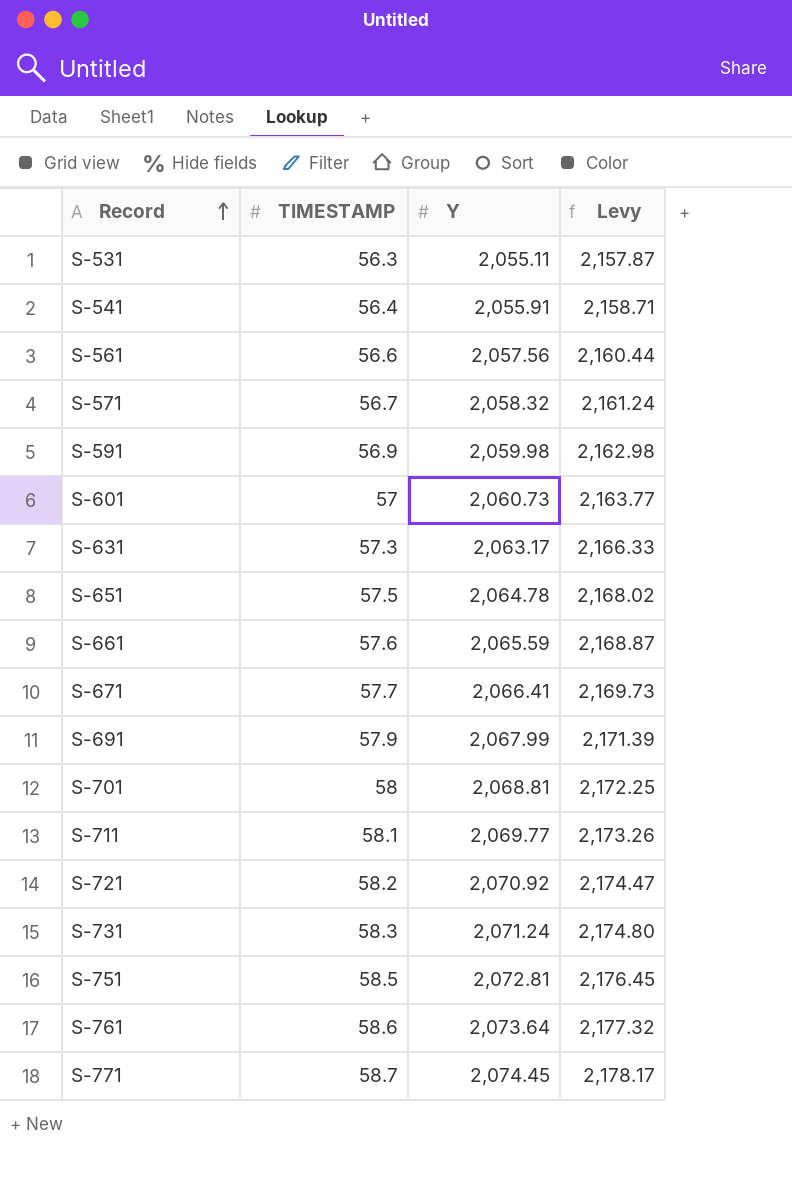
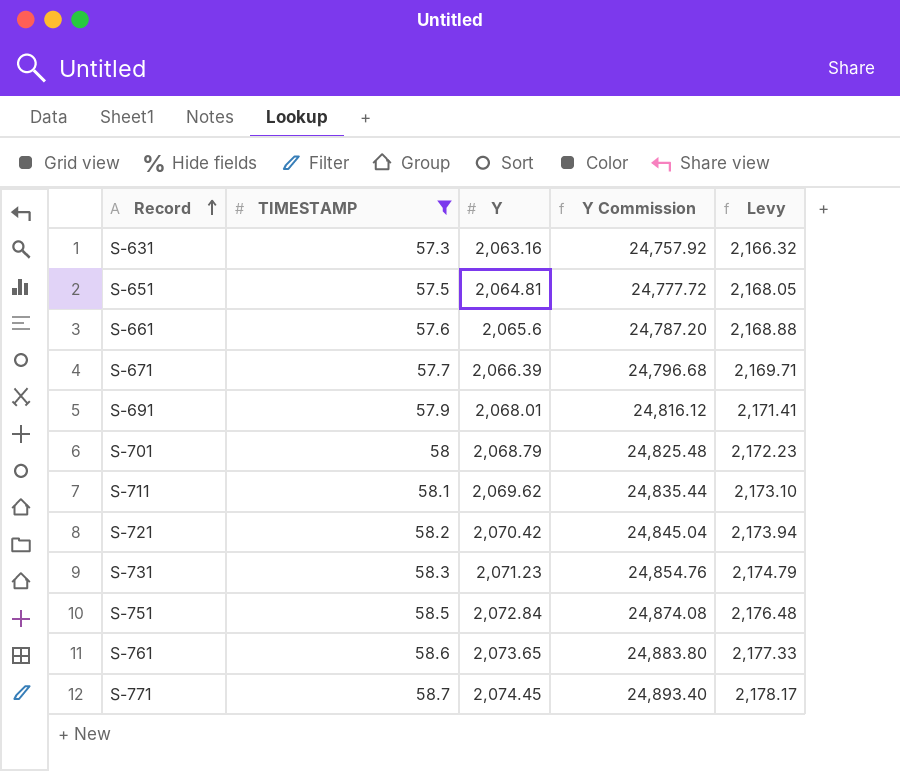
filter: none -> TIMESTAMP >= 57.3
column Y Commission | formula: none -> [Y] * 12
S-631 | Y: 2,063.17 -> 2,063.16
S-631 | Levy: 2,166.33 -> 2,166.32
S-651 | Y: 2,064.78 -> 2,064.81
S-651 | Levy: 2,168.02 -> 2,168.05
S-661 | Y: 2,065.59 -> 2,065.6
S-661 | Levy: 2,168.87 -> 2,168.88
S-671 | Y: 2,066.41 -> 2,066.39
S-671 | Levy: 2,169.73 -> 2,169.71
S-691 | Y: 2,067.99 -> 2,068.01
S-691 | Levy: 2,171.39 -> 2,171.41
S-701 | Y: 2,068.81 -> 2,068.79
S-701 | Levy: 2,172.25 -> 2,172.23
S-711 | Y: 2,069.77 -> 2,069.62
S-711 | Levy: 2,173.26 -> 2,173.10
S-721 | Y: 2,070.92 -> 2,070.42
S-721 | Levy: 2,174.47 -> 2,173.94
S-731 | Y: 2,071.24 -> 2,071.23
S-731 | Levy: 2,174.80 -> 2,174.79
S-751 | Y: 2,072.81 -> 2,072.84
S-751 | Levy: 2,176.45 -> 2,176.48
S-761 | Y: 2,073.64 -> 2,073.65
S-761 | Levy: 2,177.32 -> 2,177.33

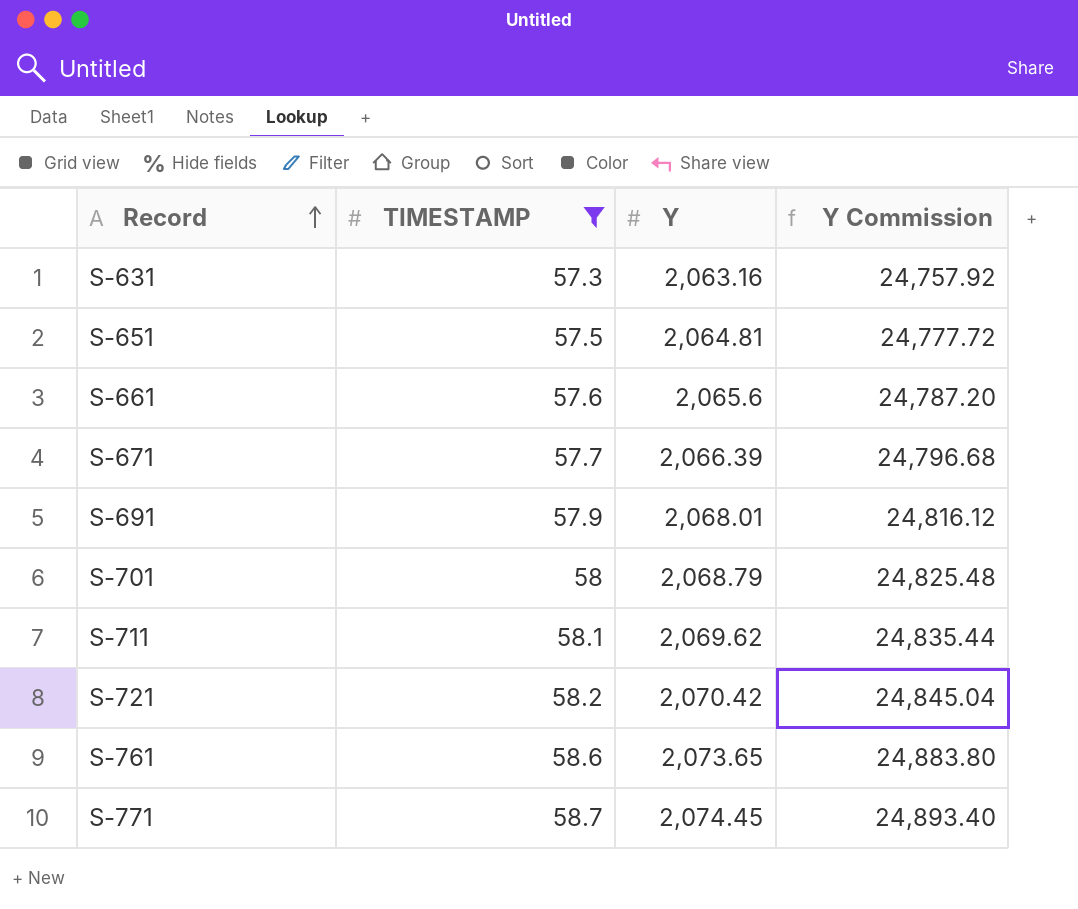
column Levy | formula: [Y] * 1.05 -> none
row S-731: 58.3 | 2,071.23 | 24,854.76 | 2,174.79 -> none
row S-751: 58.5 | 2,072.84 | 24,874.08 | 2,176.48 -> none

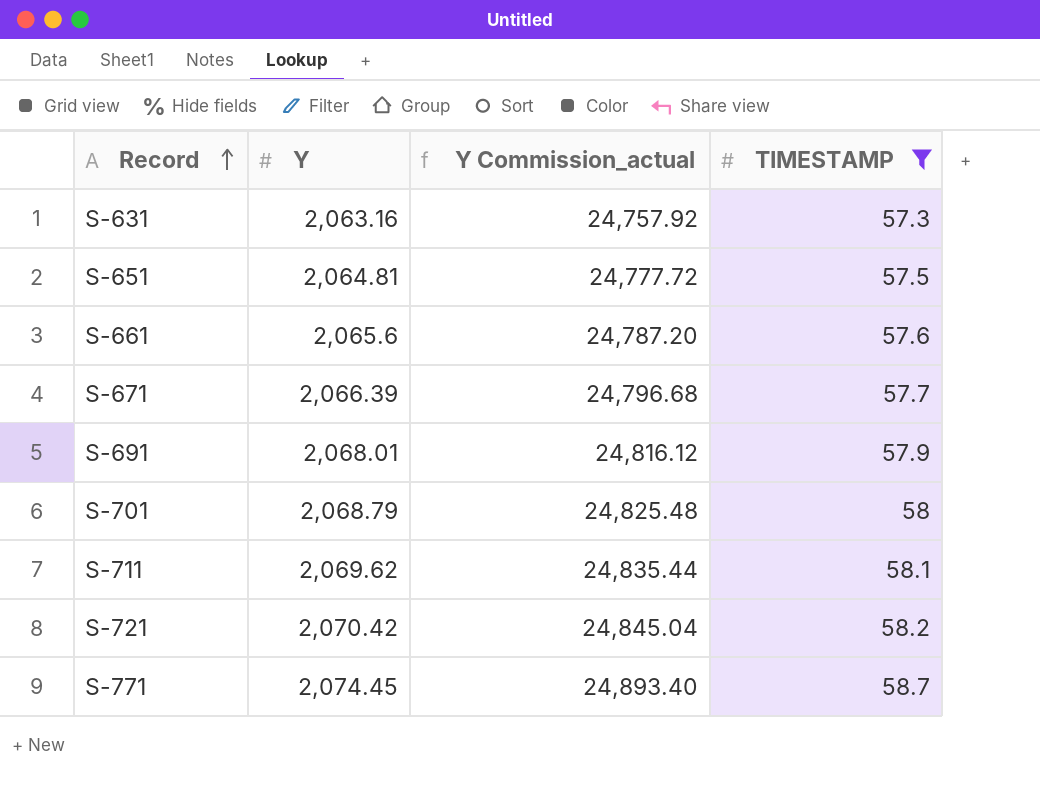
column name: Y Commission -> Y Commission_actual
column TIMESTAMP | position: 2 -> 4
row S-761: 58.6 | 2,073.65 | 24,883.80 -> none

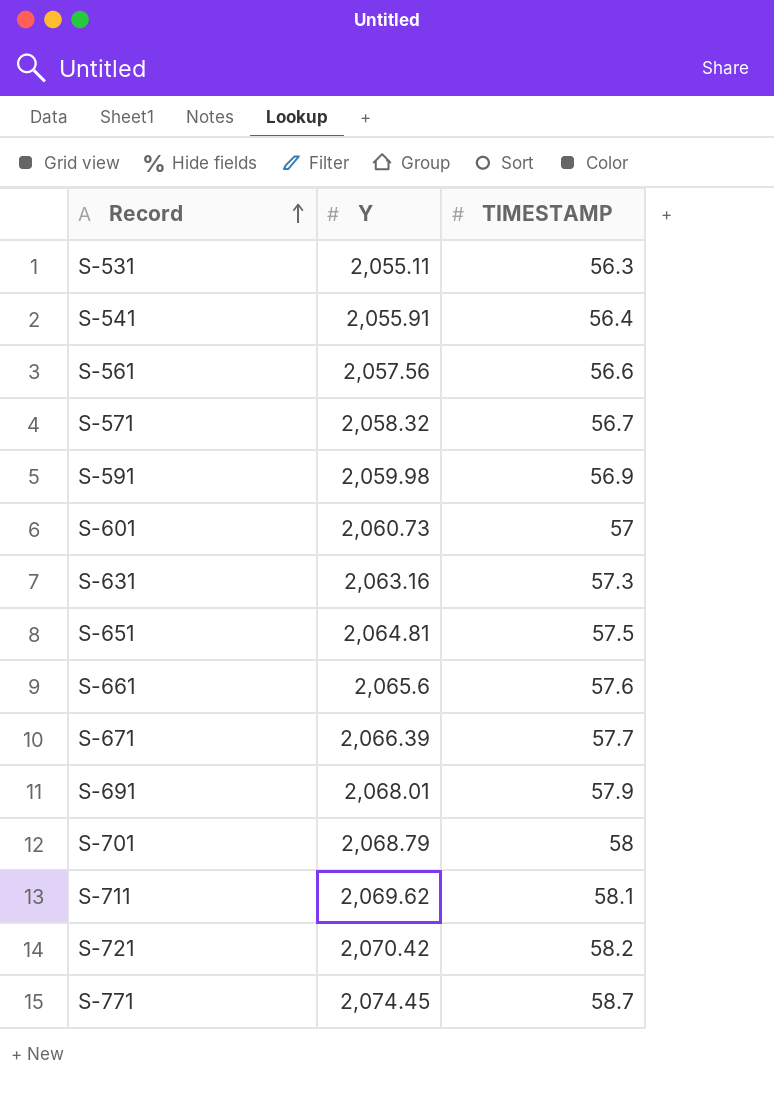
filter: TIMESTAMP >= 57.3 -> none
column Y Commission_actual | formula: [Y] * 12 -> none

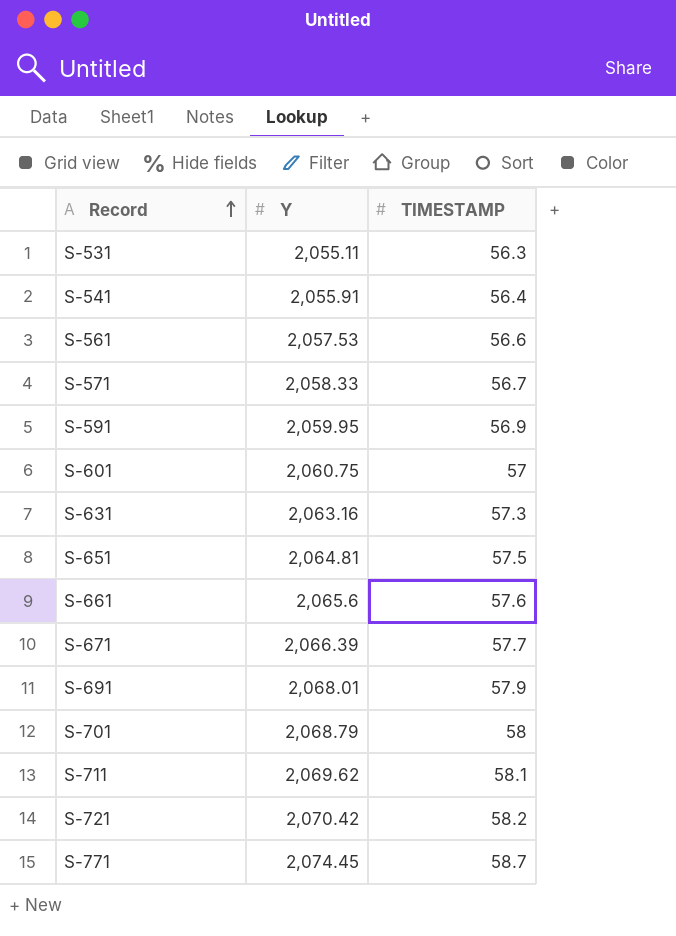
S-561 | Y: 2,057.56 -> 2,057.53
S-571 | Y: 2,058.32 -> 2,058.33
S-591 | Y: 2,059.98 -> 2,059.95
S-601 | Y: 2,060.73 -> 2,060.75

